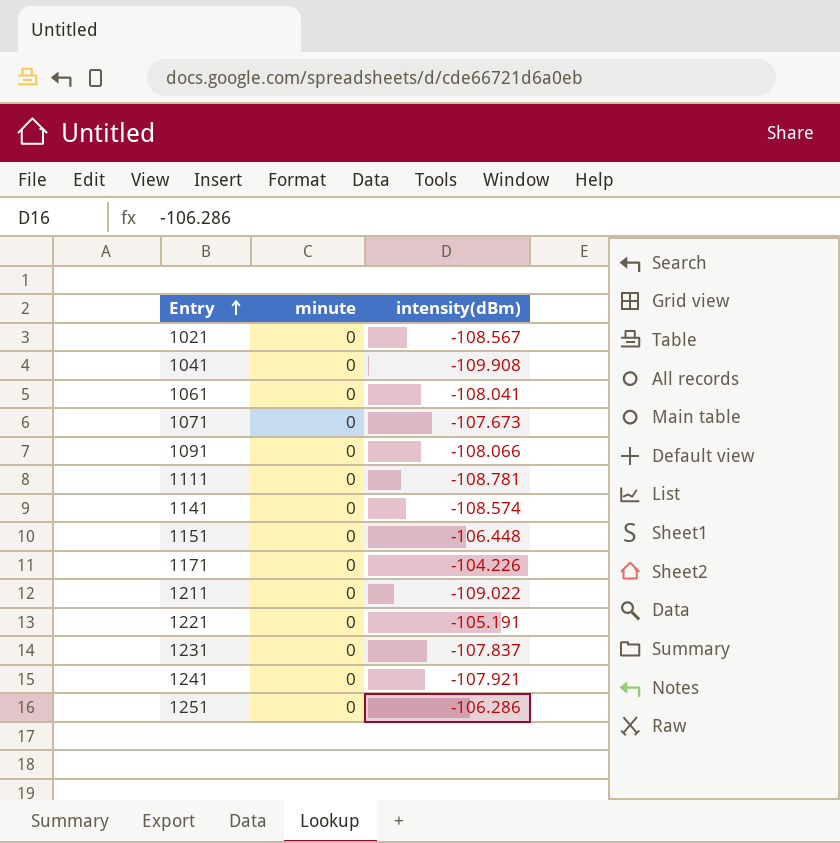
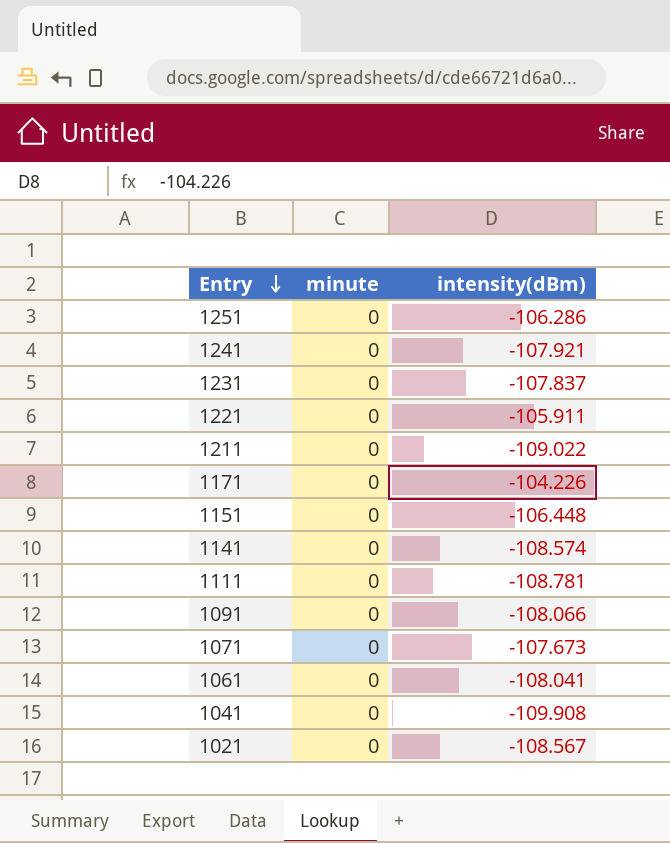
row order: Entry ascending -> Entry descending
1221 | intensity(dBm): -105.191 -> -105.911

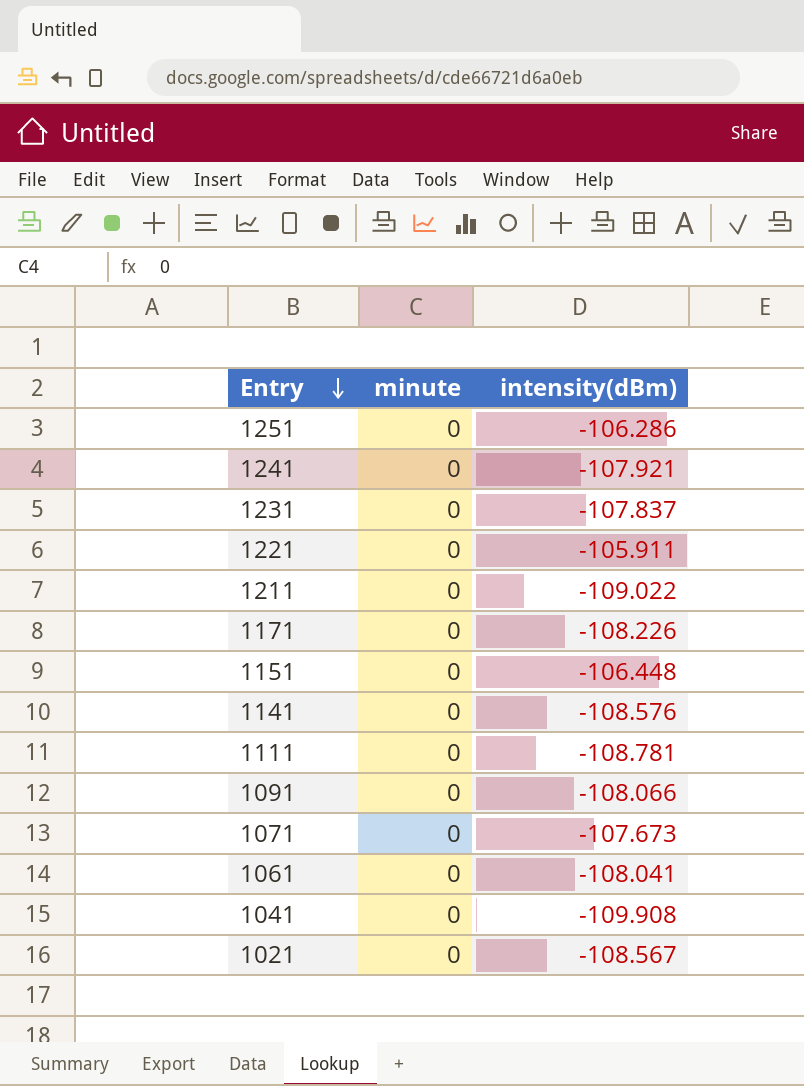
1171 | intensity(dBm): -104.226 -> -108.226
1141 | intensity(dBm): -108.574 -> -108.576

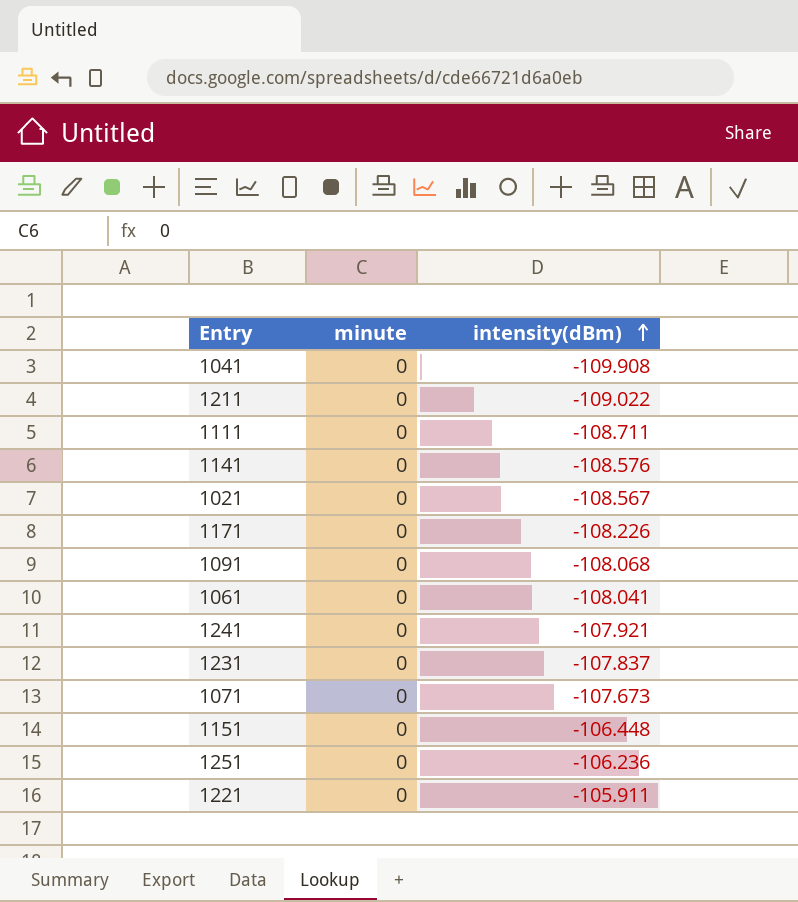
row order: Entry descending -> intensity(dBm) ascending
1111 | intensity(dBm): -108.781 -> -108.711
1091 | intensity(dBm): -108.066 -> -108.068
1251 | intensity(dBm): -106.286 -> -106.236

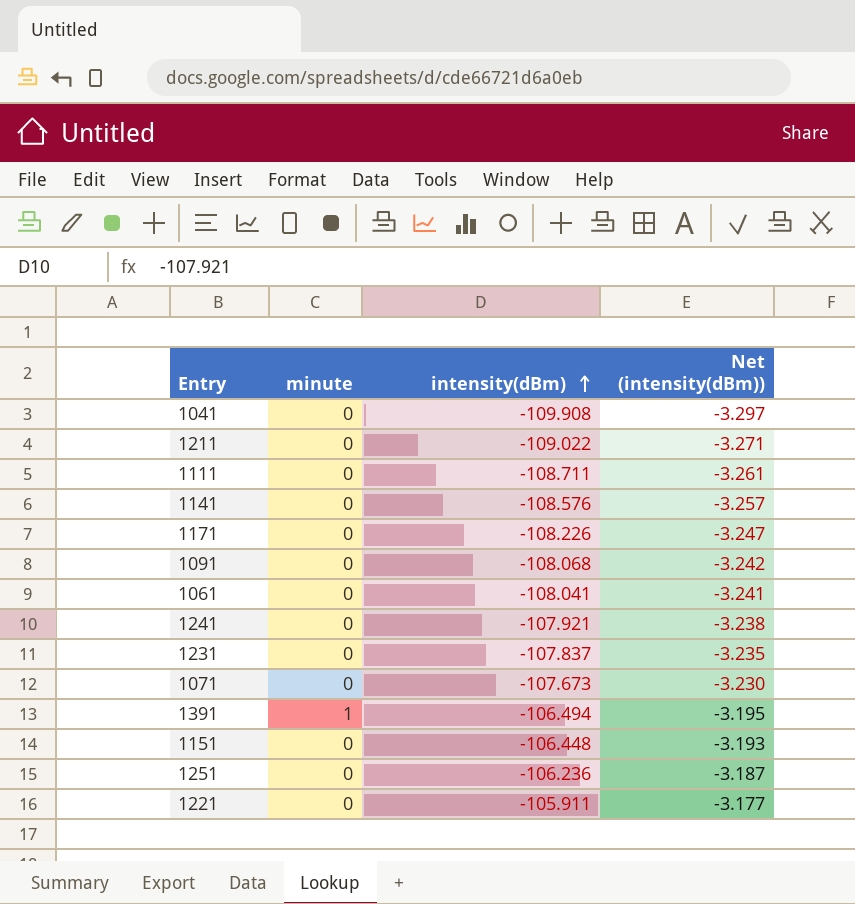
column Net (intensity(dBm)) | formula: none -> [intensity(dBm)] * 0.03
row 1021: 0 | -108.567 -> none
row 1391: none -> 1 | -106.494 | -3.195

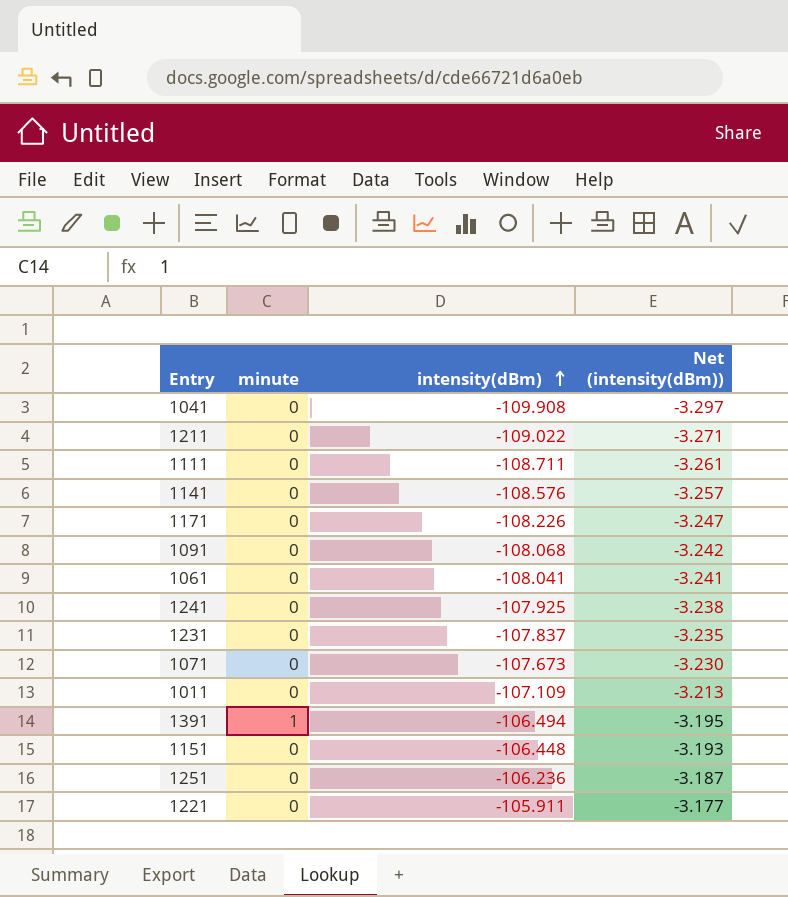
1241 | intensity(dBm): -107.921 -> -107.925
row 1011: none -> 0 | -107.109 | -3.213

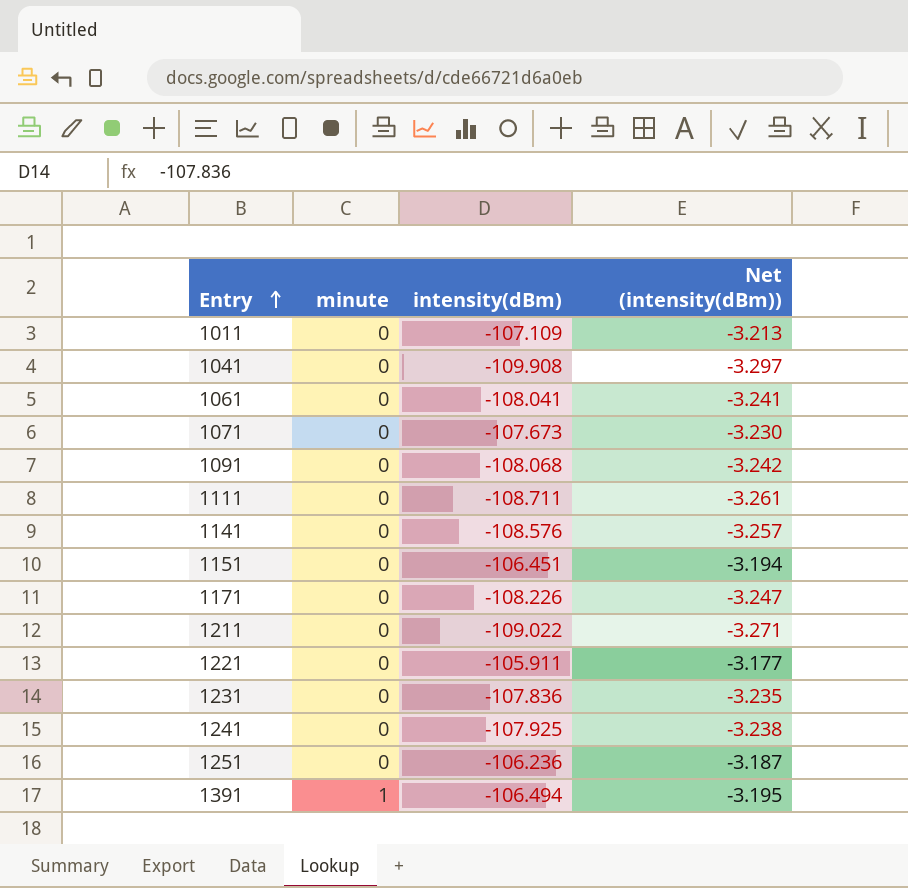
row order: intensity(dBm) ascending -> Entry ascending
1151 | intensity(dBm): -106.448 -> -106.451
1151 | Net (intensity(dBm)): -3.193 -> -3.194
1231 | intensity(dBm): -107.837 -> -107.836

